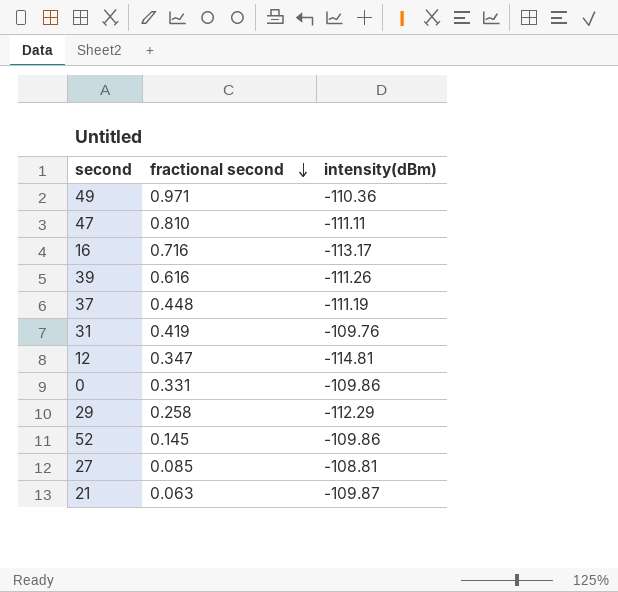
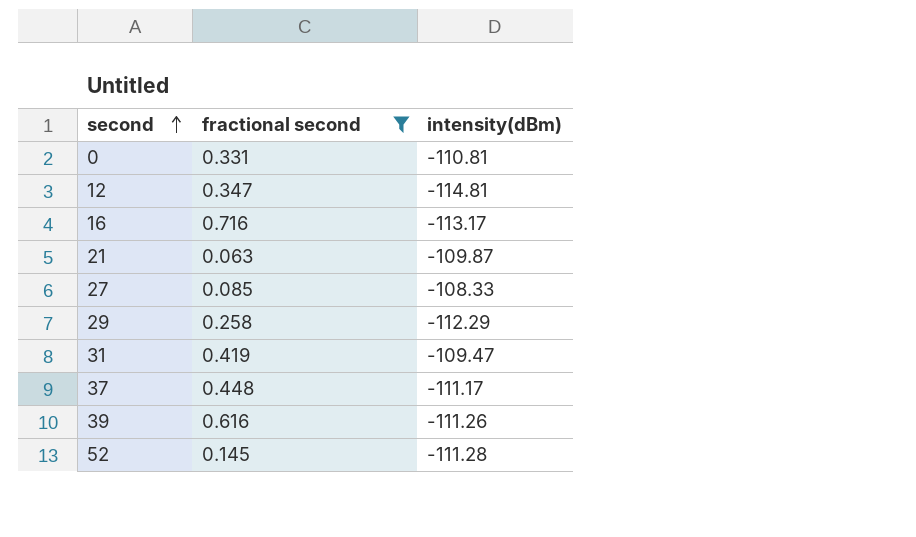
filter: none -> fractional second <= 0.716
row order: fractional second descending -> second ascending
0 | intensity(dBm): -109.86 -> -110.81
27 | intensity(dBm): -108.81 -> -108.33
31 | intensity(dBm): -109.76 -> -109.47
37 | intensity(dBm): -111.19 -> -111.17
52 | intensity(dBm): -109.86 -> -111.28

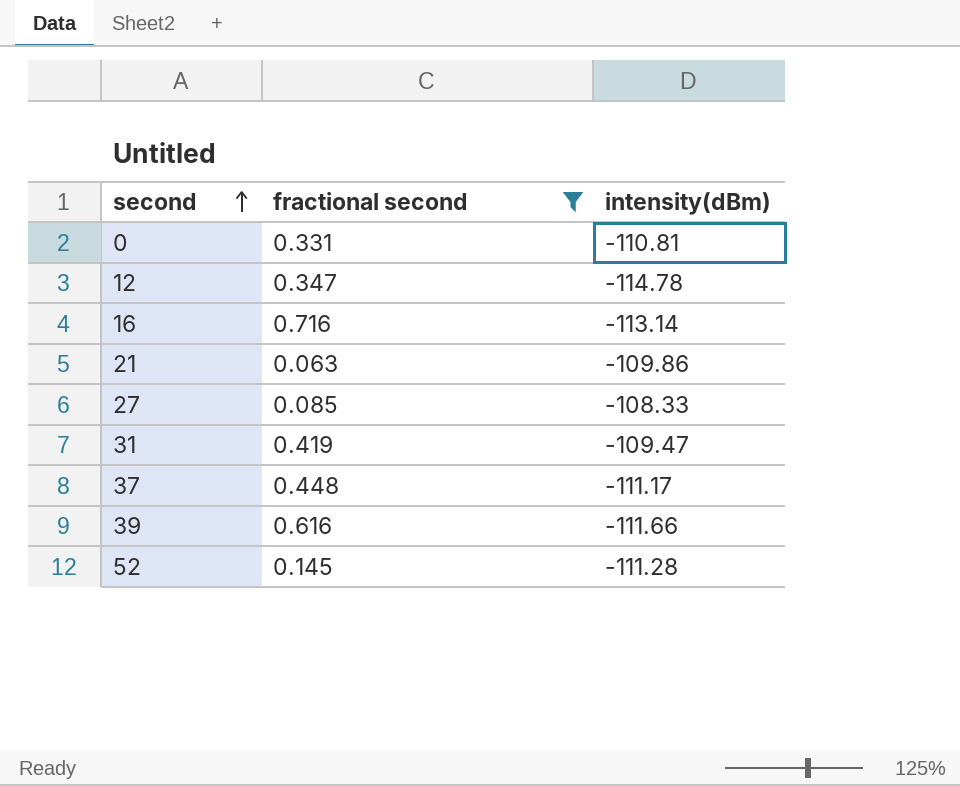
row 29: 0.258 | -112.29 -> none
12 | intensity(dBm): -114.81 -> -114.78
16 | intensity(dBm): -113.17 -> -113.14
21 | intensity(dBm): -109.87 -> -109.86
39 | intensity(dBm): -111.26 -> -111.66

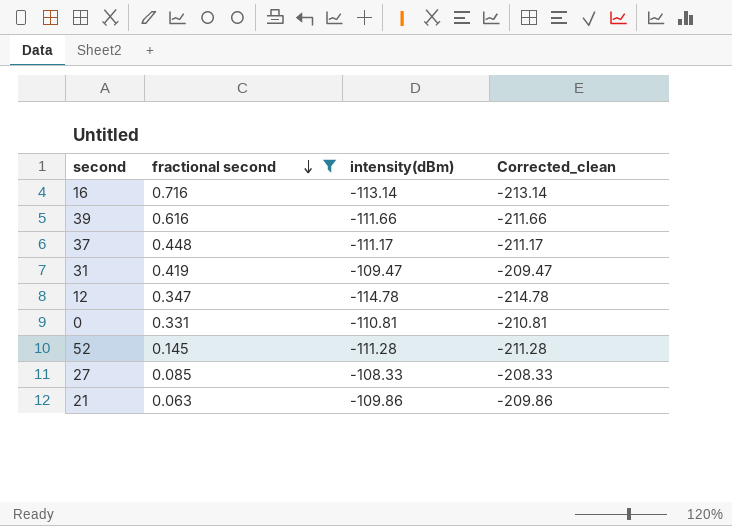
row order: second ascending -> fractional second descending
column Corrected_clean | formula: none -> [intensity(dBm)] - 100

